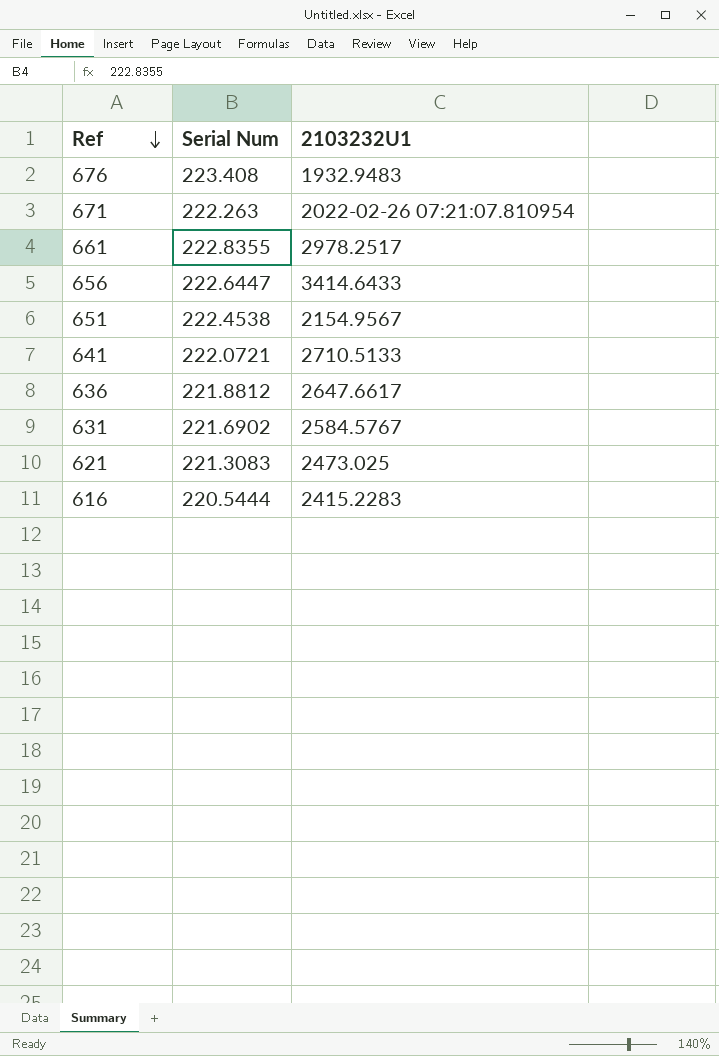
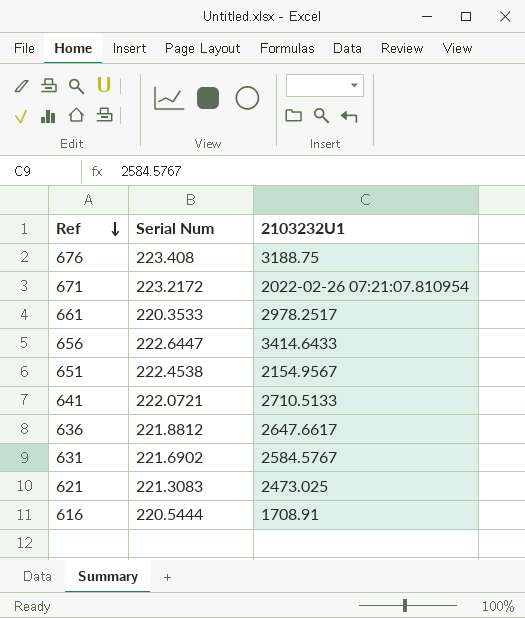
676 | 2103232U1: 1932.9483 -> 3188.75
671 | Serial Num: 222.263 -> 223.2172
661 | Serial Num: 222.8355 -> 220.3533
616 | 2103232U1: 2415.2283 -> 1708.91

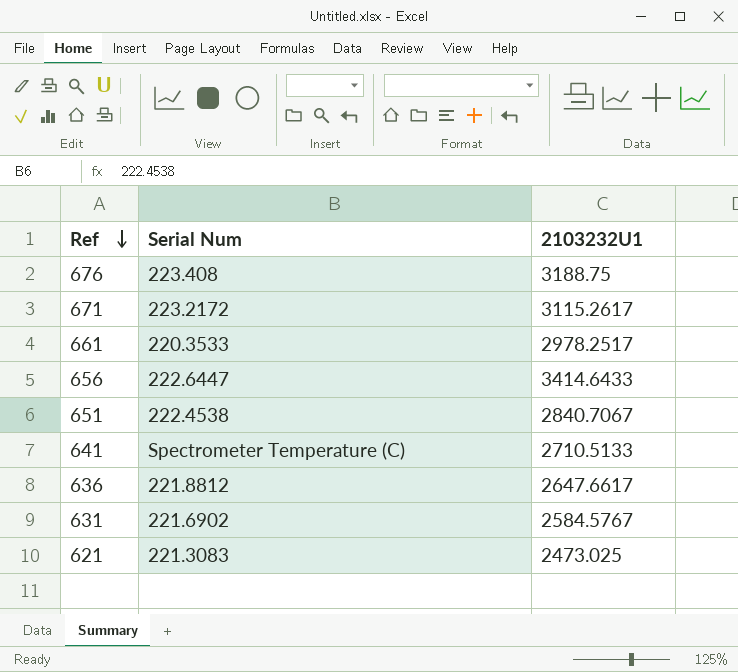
row 616: 220.5444 | 1708.91 -> none
671 | 2103232U1: 2022-02-26 07:21:07.810954 -> 3115.2617
651 | 2103232U1: 2154.9567 -> 2840.7067
641 | Serial Num: 222.0721 -> Spectrometer Temperature (C)

